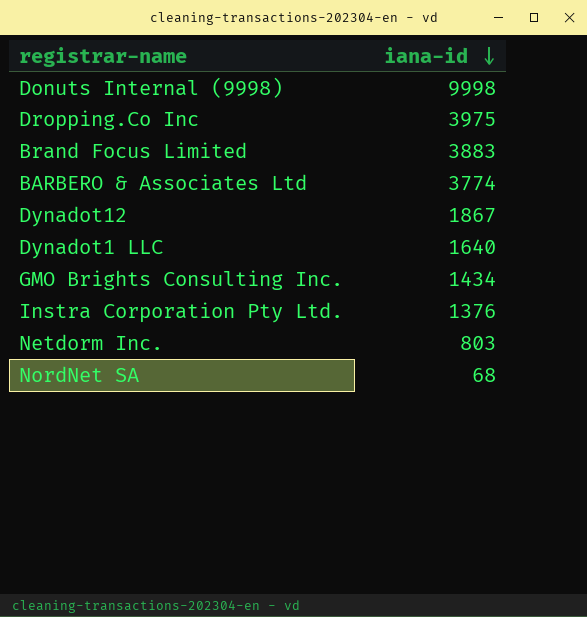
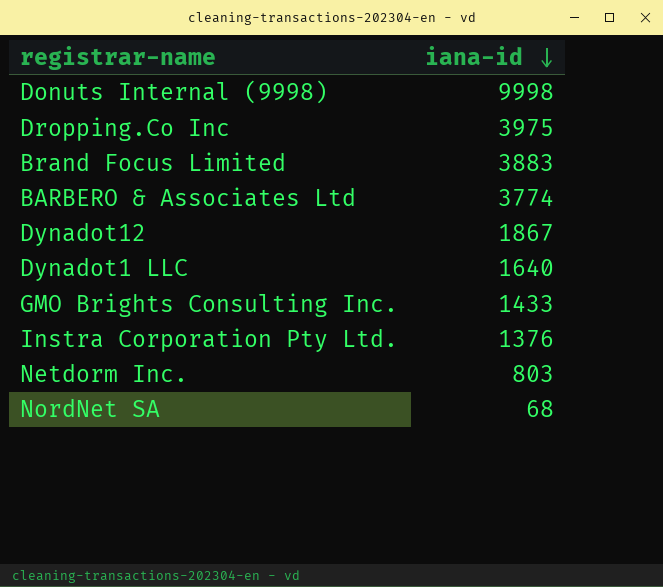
GMO Brights Consulting Inc. | iana-id: 1434 -> 1433

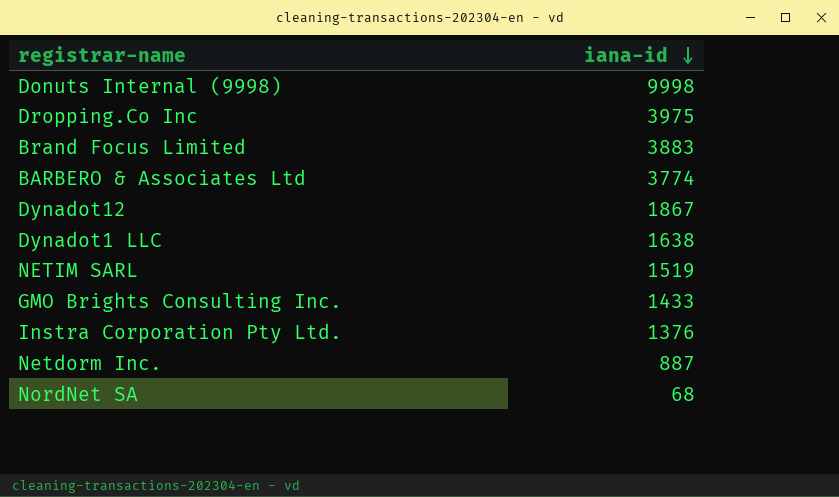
Dynadot1 LLC | iana-id: 1640 -> 1638
row NETIM SARL: none -> 1519
Netdorm Inc. | iana-id: 803 -> 887

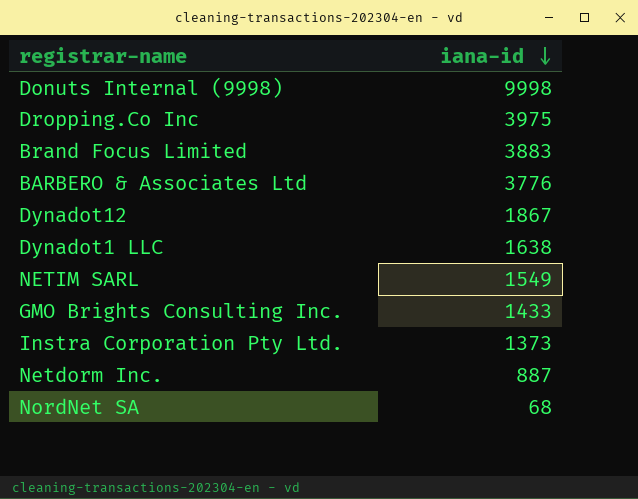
BARBERO & Associates Ltd | iana-id: 3774 -> 3776
NETIM SARL | iana-id: 1519 -> 1549
Instra Corporation Pty Ltd. | iana-id: 1376 -> 1373

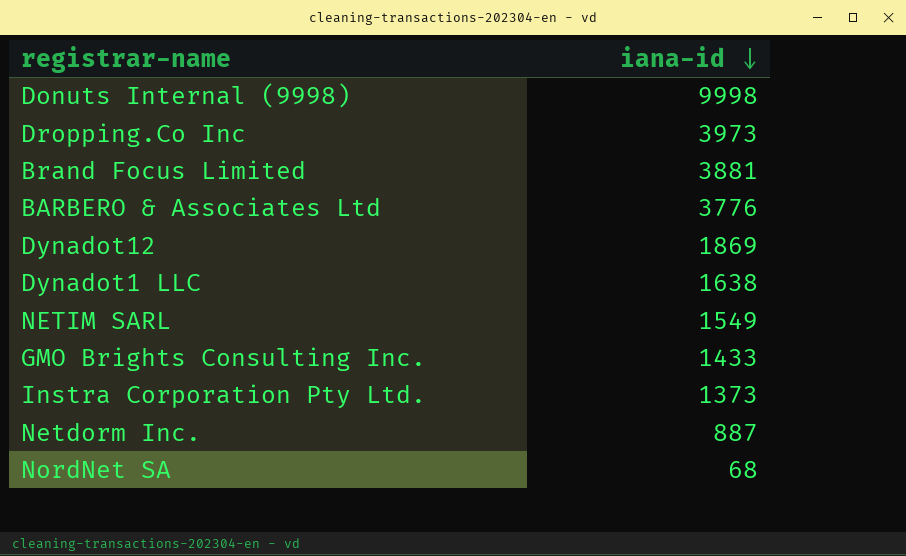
Dropping.Co Inc | iana-id: 3975 -> 3973
Brand Focus Limited | iana-id: 3883 -> 3881
Dynadot12 | iana-id: 1867 -> 1869

